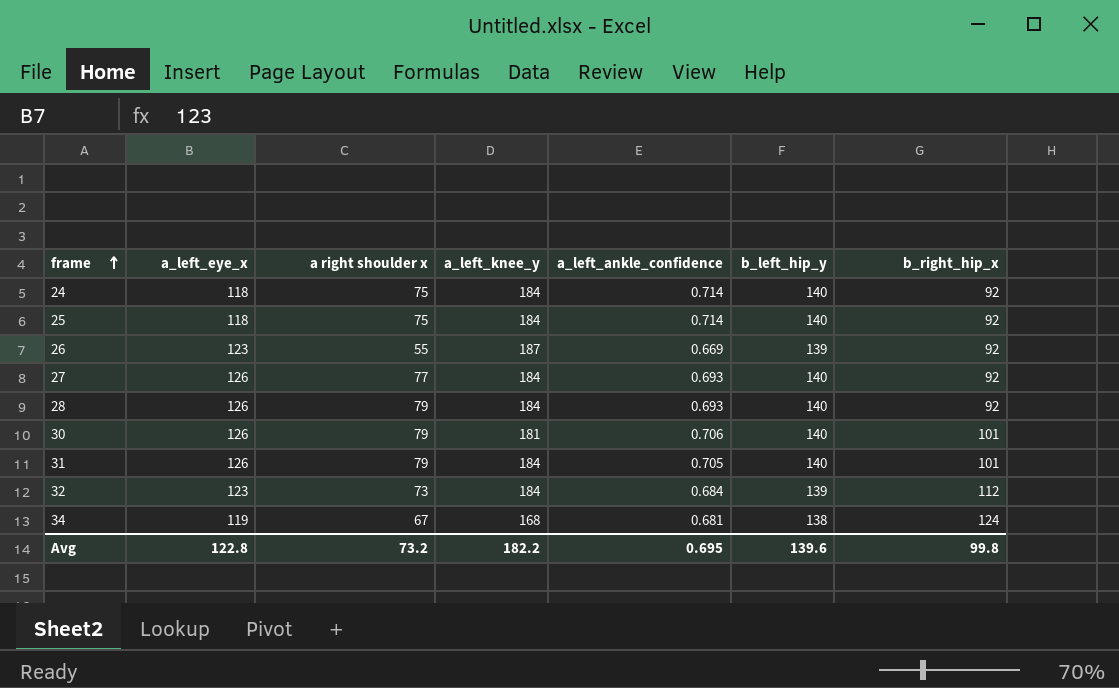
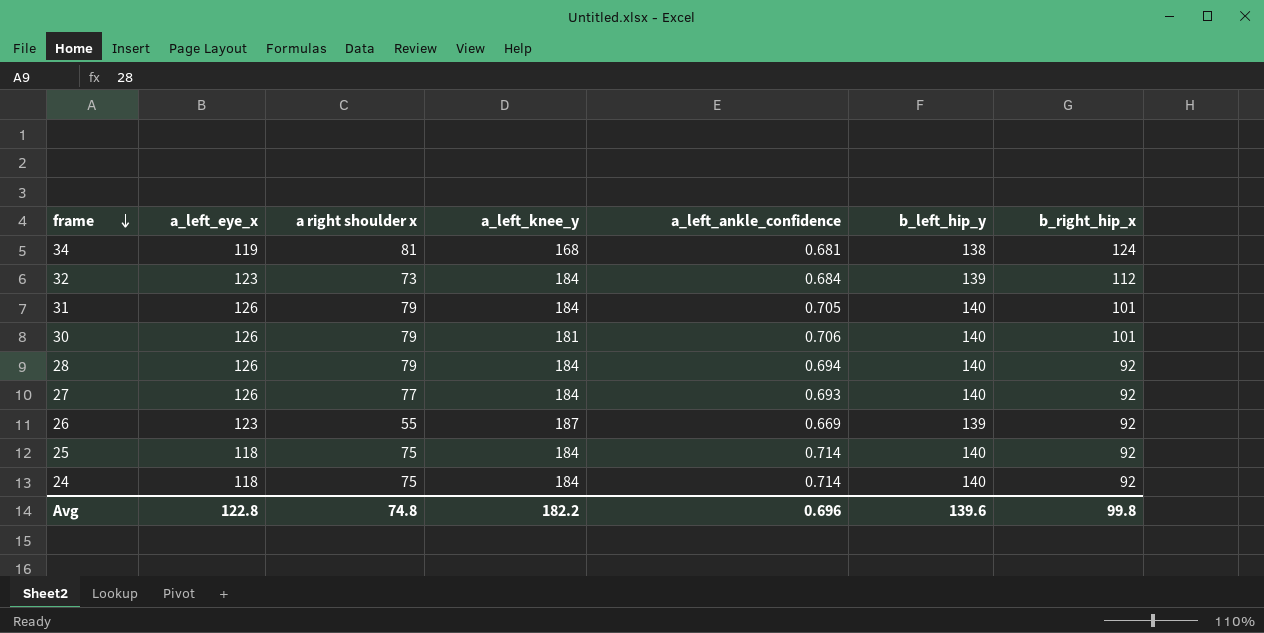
row order: frame ascending -> frame descending
34 | a right shoulder x: 67 -> 81
28 | a_left_ankle_confidence: 0.693 -> 0.694
Avg | a right shoulder x: 73.2 -> 74.8
Avg | a_left_ankle_confidence: 0.695 -> 0.696

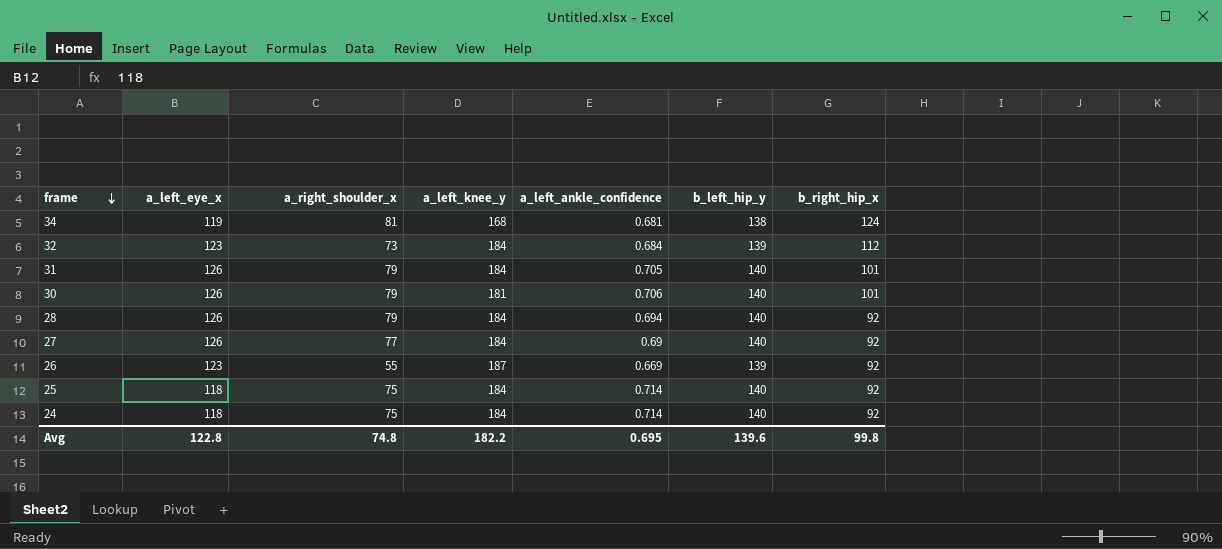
column name: a right shoulder x -> a_right_shoulder_x
27 | a_left_ankle_confidence: 0.693 -> 0.69
Avg | a_left_ankle_confidence: 0.696 -> 0.695

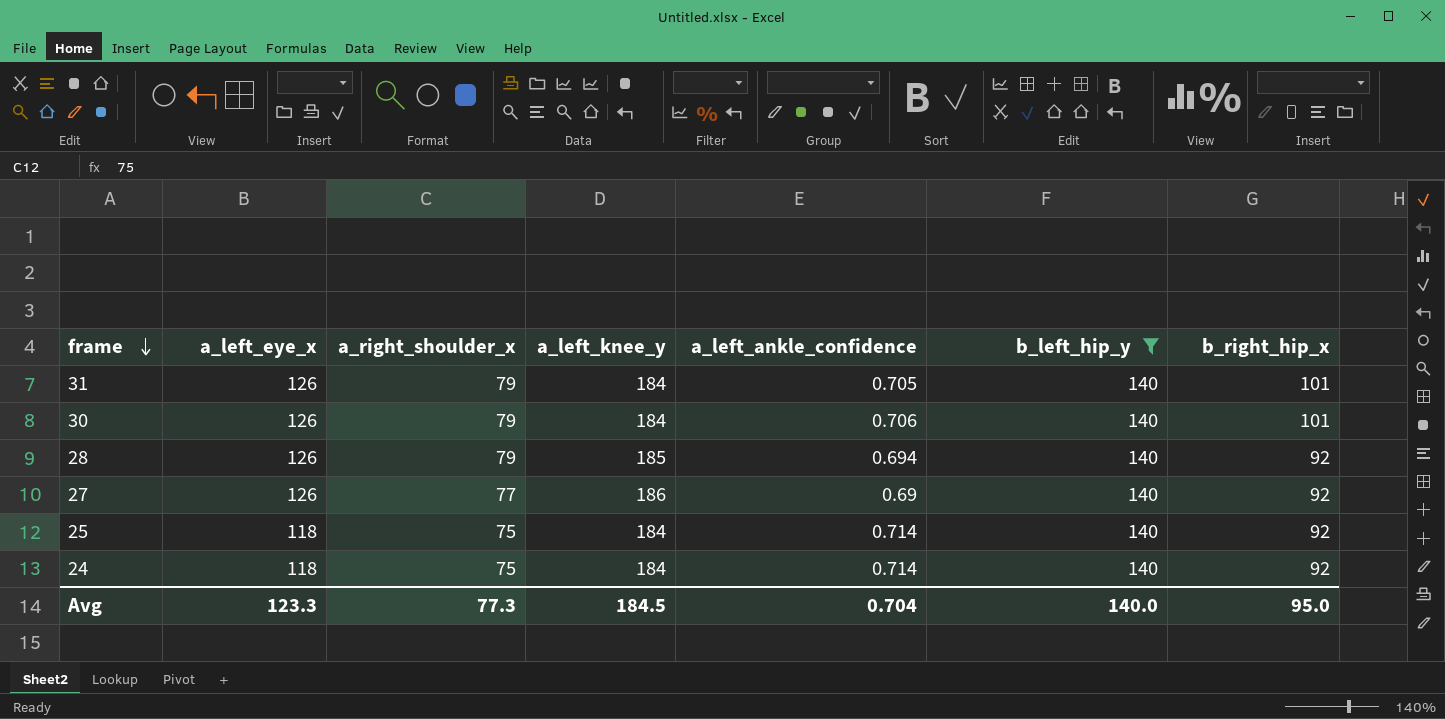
filter: none -> b_left_hip_y = 140
30 | a_left_knee_y: 181 -> 184
28 | a_left_knee_y: 184 -> 185
27 | a_left_knee_y: 184 -> 186
Avg | a_left_eye_x: 122.8 -> 123.3
Avg | a_right_shoulder_x: 74.8 -> 77.3
Avg | a_left_knee_y: 182.2 -> 184.5
Avg | a_left_ankle_confidence: 0.695 -> 0.704
Avg | b_left_hip_y: 139.6 -> 140.0
Avg | b_right_hip_x: 99.8 -> 95.0

